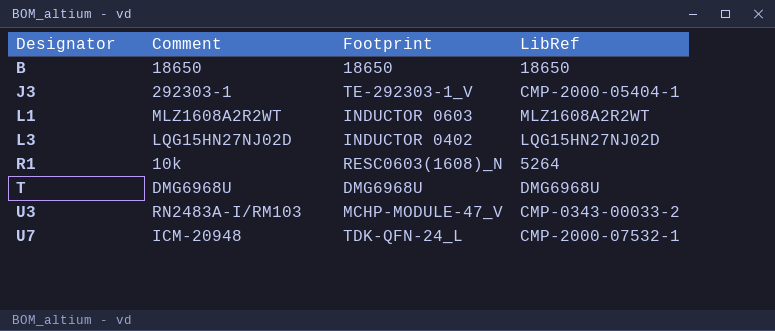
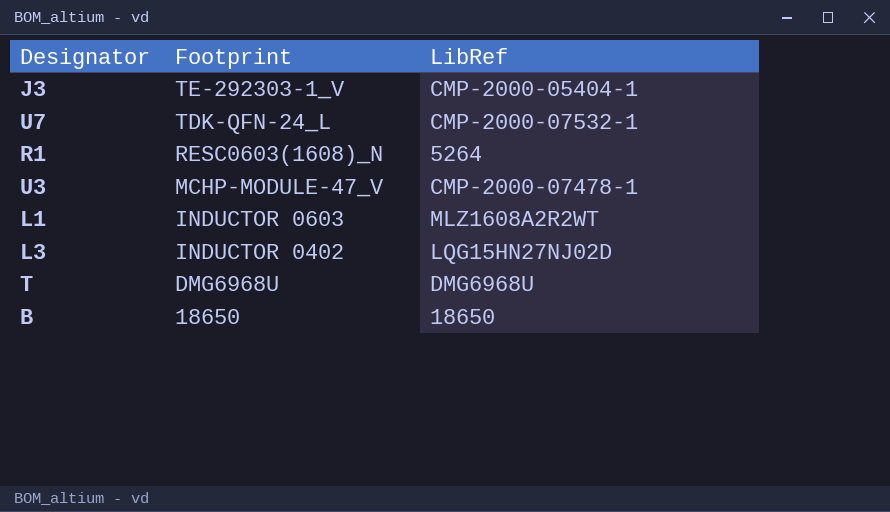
row order: Designator ascending -> Footprint descending
column Comment | position: 2 -> none
U3 | LibRef: CMP-0343-00033-2 -> CMP-2000-07478-1

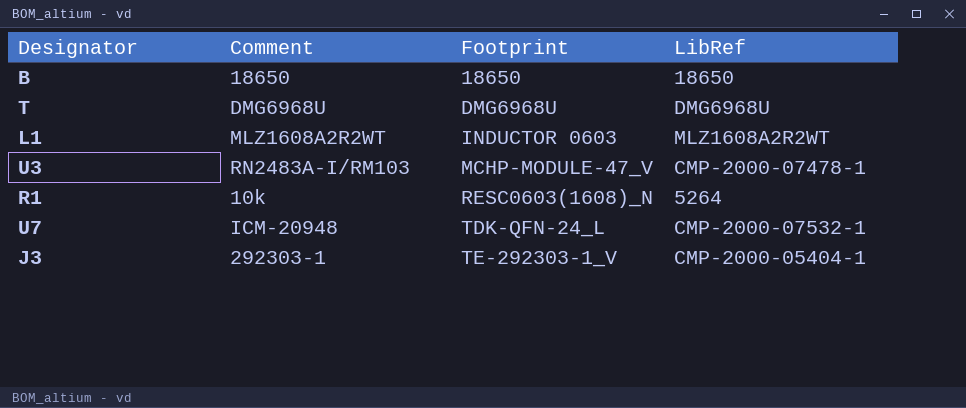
row order: Footprint descending -> Footprint ascending
column Comment | position: none -> 2
row L3: INDUCTOR 0402 | LQG15HN27NJ02D -> none

